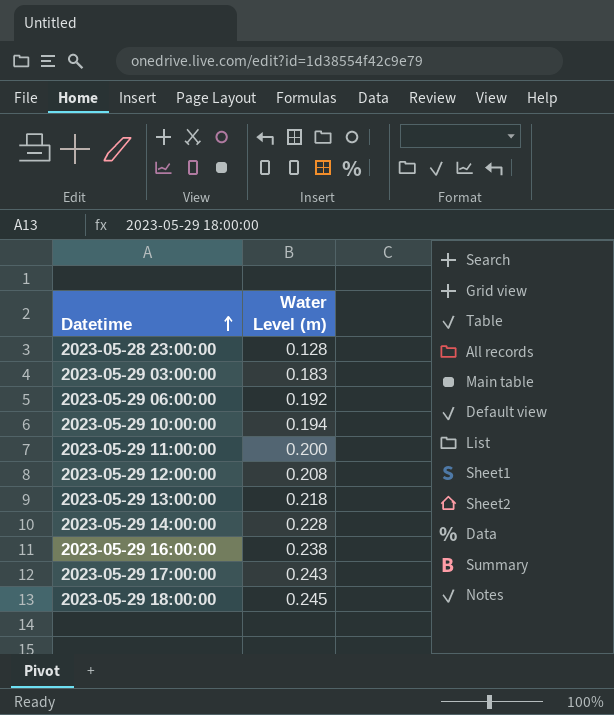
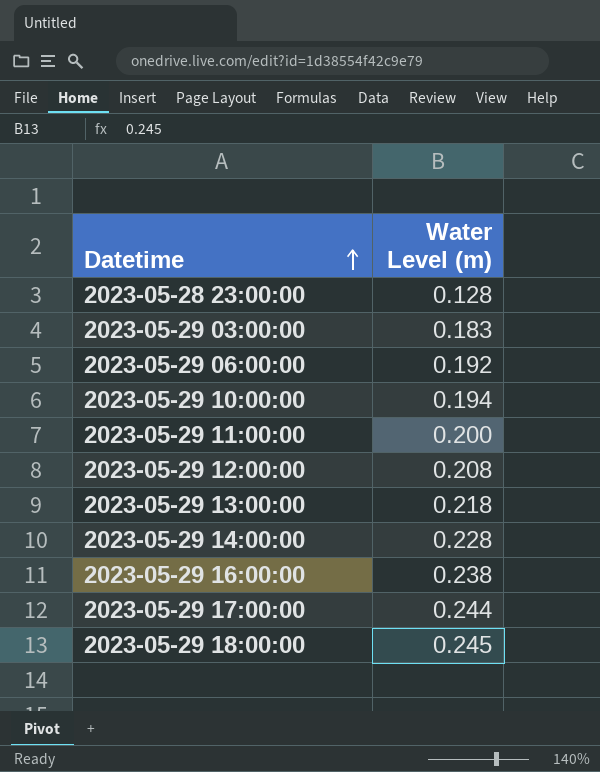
2023-05-29 17:00:00 | Water Level (m): 0.243 -> 0.244

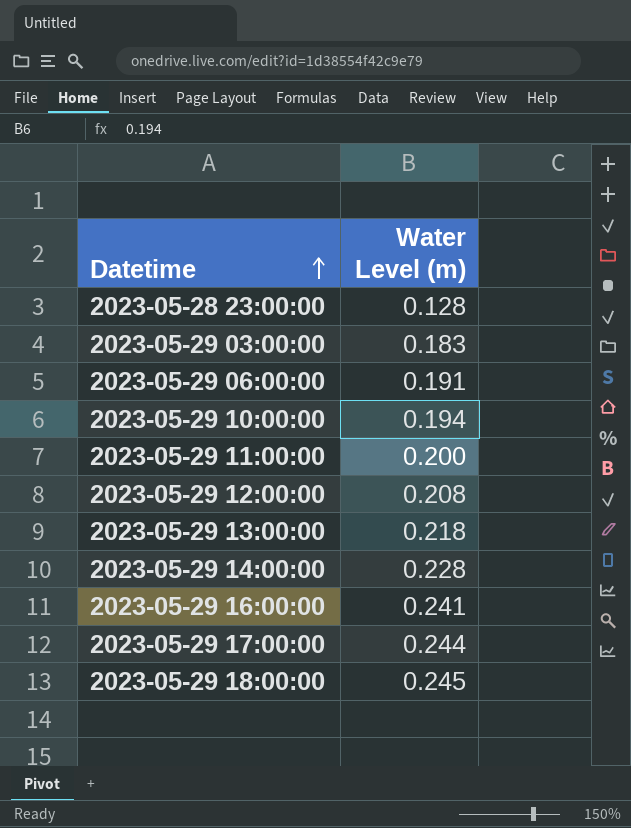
2023-05-29 06:00:00 | Water Level (m): 0.192 -> 0.191
2023-05-29 16:00:00 | Water Level (m): 0.238 -> 0.241

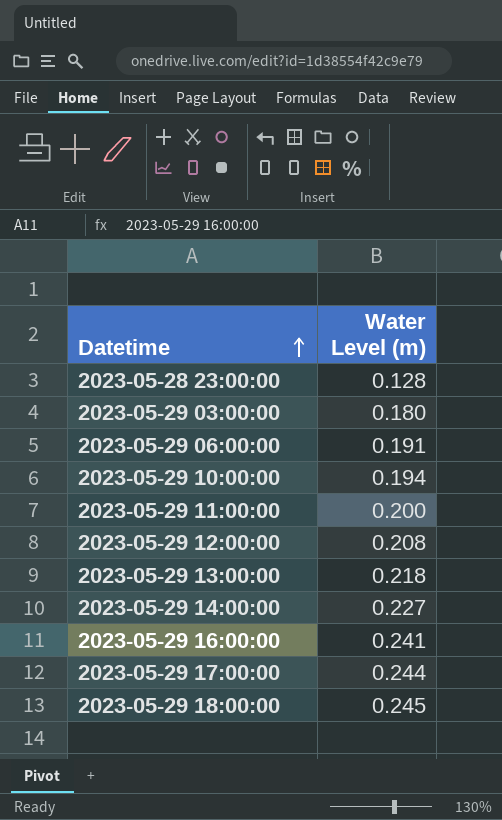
2023-05-29 03:00:00 | Water Level (m): 0.183 -> 0.180
2023-05-29 14:00:00 | Water Level (m): 0.228 -> 0.227

